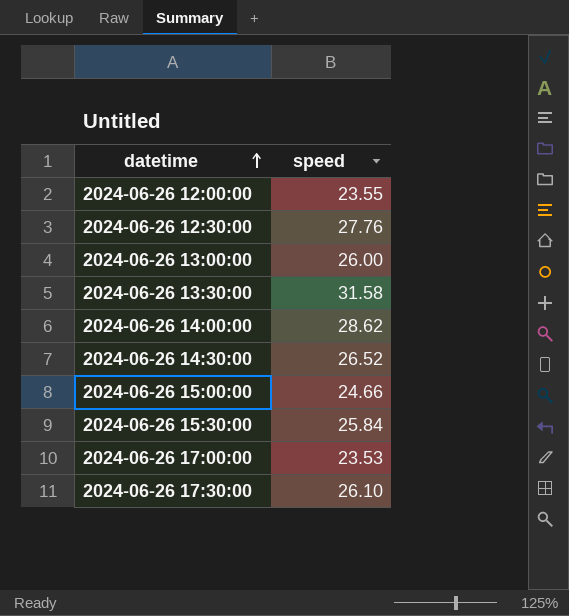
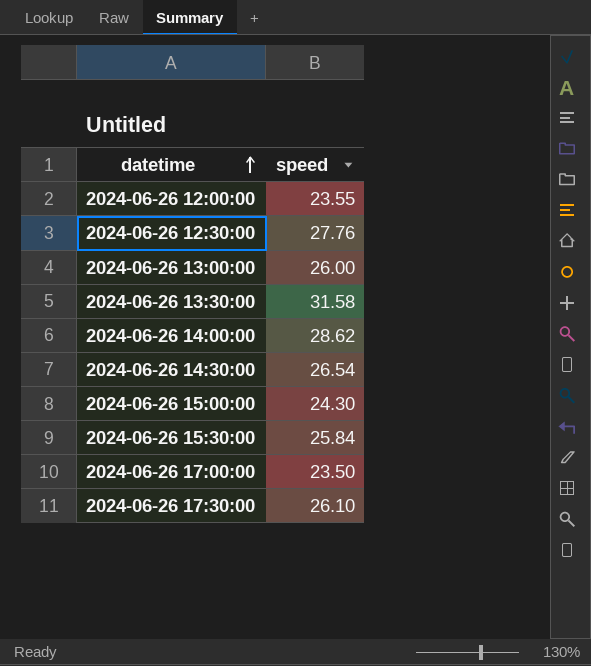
2024-06-26 14:30:00 | speed: 26.52 -> 26.54
2024-06-26 15:00:00 | speed: 24.66 -> 24.30
2024-06-26 17:00:00 | speed: 23.53 -> 23.50

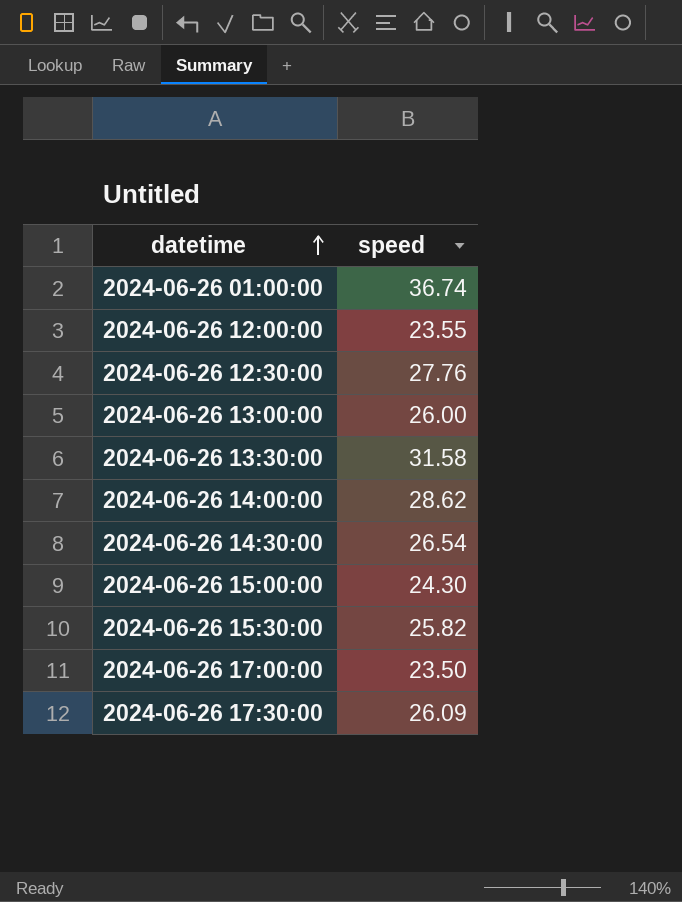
row 2024-06-26 01:00:00: none -> 36.74
2024-06-26 15:30:00 | speed: 25.84 -> 25.82
2024-06-26 17:30:00 | speed: 26.10 -> 26.09

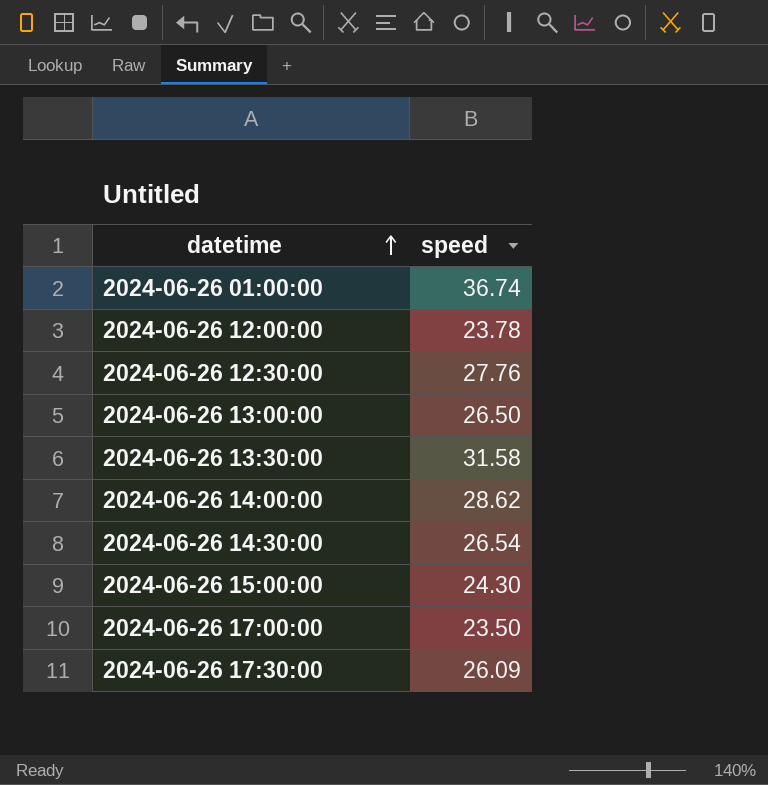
row 2024-06-26 15:30:00: 25.82 -> none
2024-06-26 12:00:00 | speed: 23.55 -> 23.78
2024-06-26 13:00:00 | speed: 26.00 -> 26.50

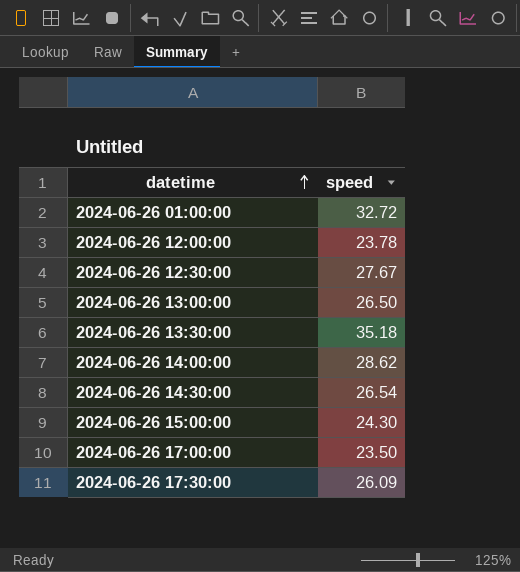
2024-06-26 01:00:00 | speed: 36.74 -> 32.72
2024-06-26 12:30:00 | speed: 27.76 -> 27.67
2024-06-26 13:30:00 | speed: 31.58 -> 35.18

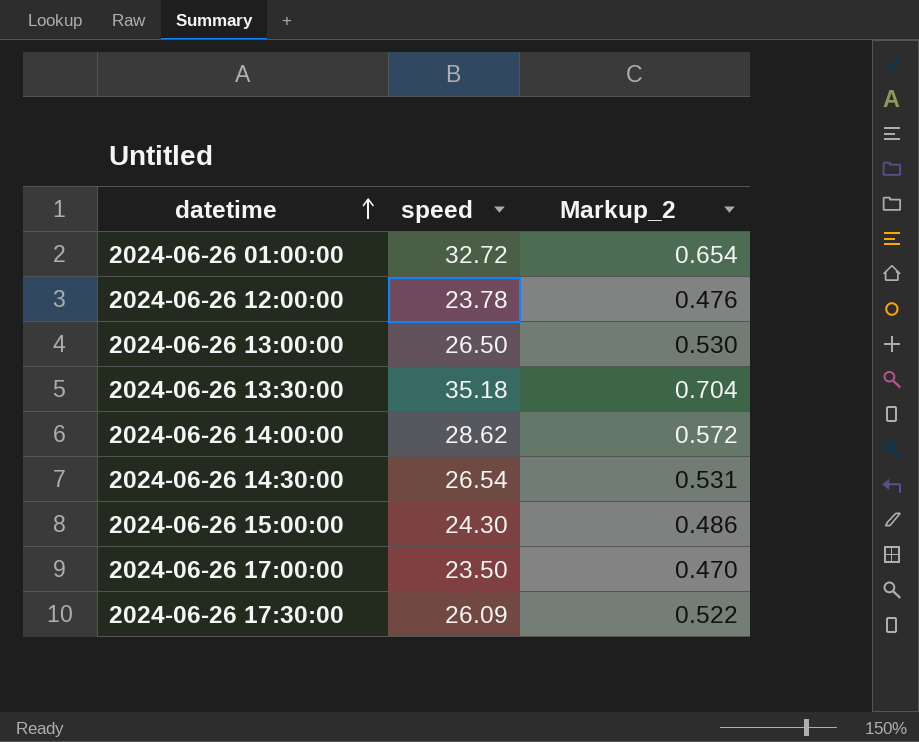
column Markup_2 | formula: none -> [speed] * 0.02
row 2024-06-26 12:30:00: 27.67 -> none

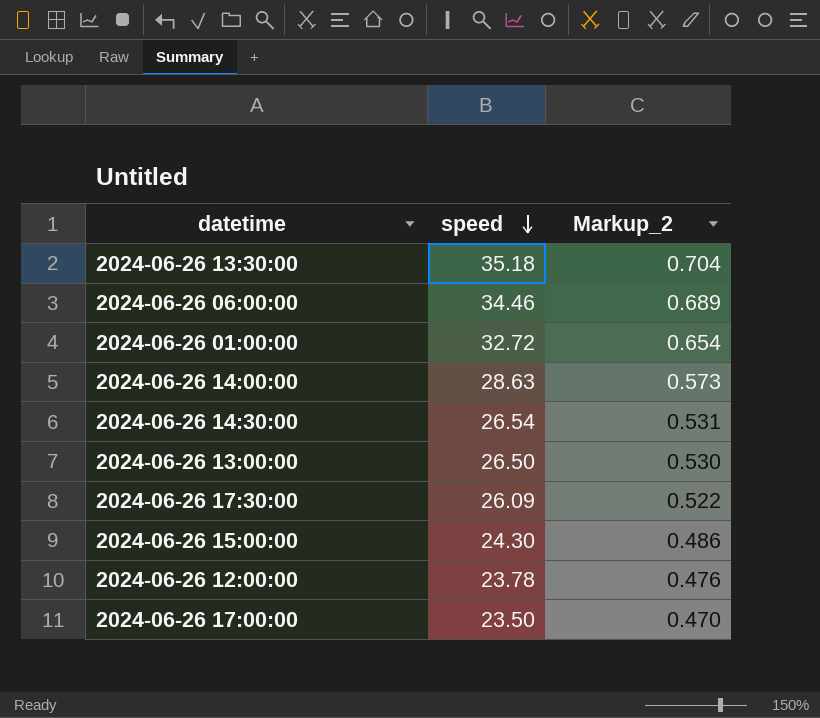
row order: datetime ascending -> speed descending
row 2024-06-26 06:00:00: none -> 34.46 | 0.689
2024-06-26 14:00:00 | speed: 28.62 -> 28.63
2024-06-26 14:00:00 | Markup_2: 0.572 -> 0.573

